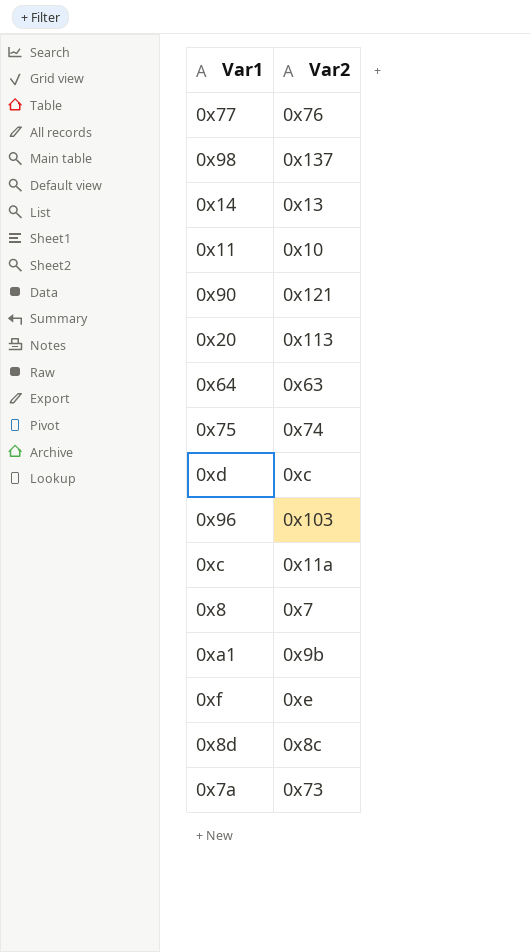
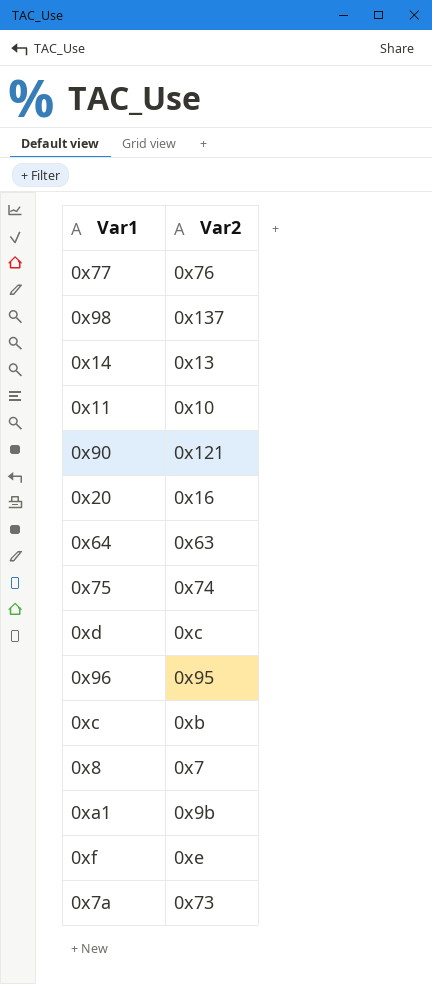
row 0x8d: 0x8c -> none
0x20 | Var2: 0x113 -> 0x16
0x96 | Var2: 0x103 -> 0x95
0xc | Var2: 0x11a -> 0xb

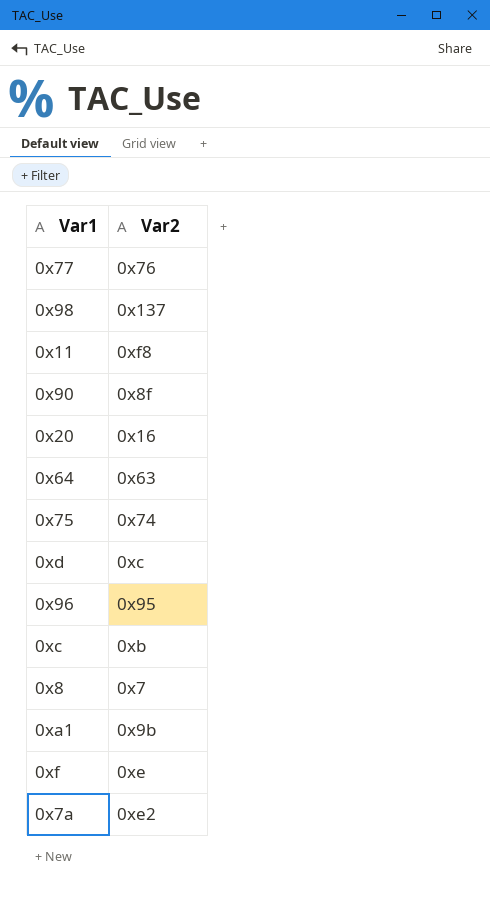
row 0x14: 0x13 -> none
0x11 | Var2: 0x10 -> 0xf8
0x90 | Var2: 0x121 -> 0x8f
0x7a | Var2: 0x73 -> 0xe2

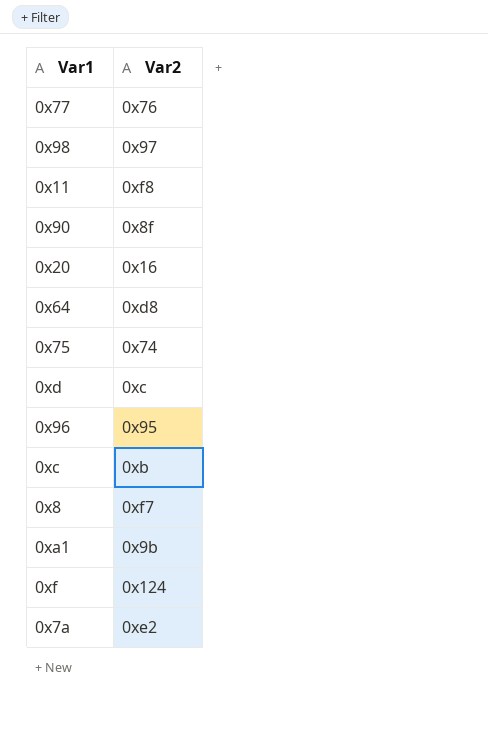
0x98 | Var2: 0x137 -> 0x97
0x64 | Var2: 0x63 -> 0xd8
0x8 | Var2: 0x7 -> 0xf7
0xf | Var2: 0xe -> 0x124

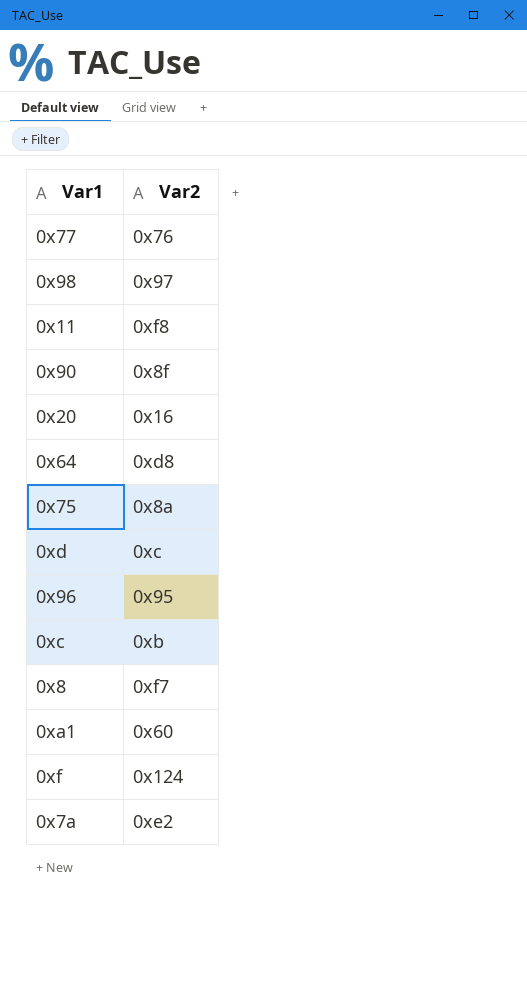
0x75 | Var2: 0x74 -> 0x8a
0xa1 | Var2: 0x9b -> 0x60

